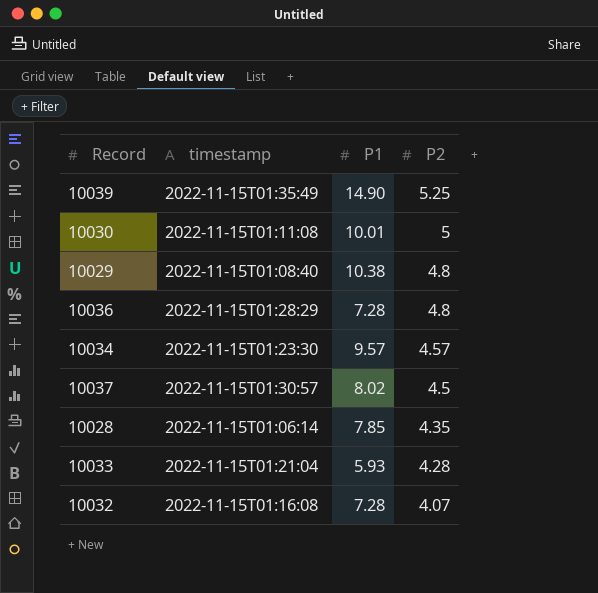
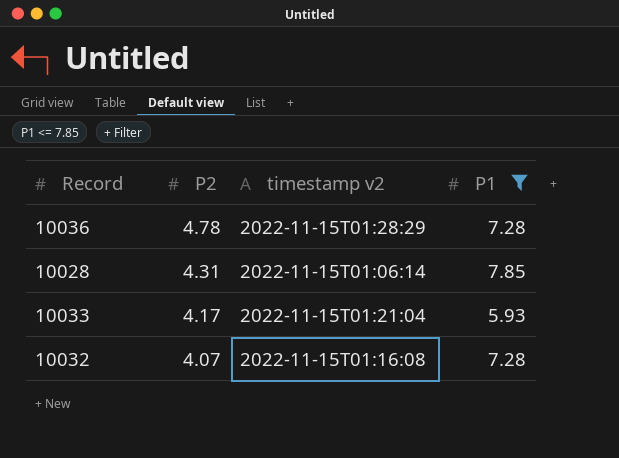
filter: none -> P1 <= 7.85
column P2 | position: 4 -> 2
column name: timestamp -> timestamp v2
10036 | P2: 4.8 -> 4.78
10028 | P2: 4.35 -> 4.31
10033 | P2: 4.28 -> 4.17

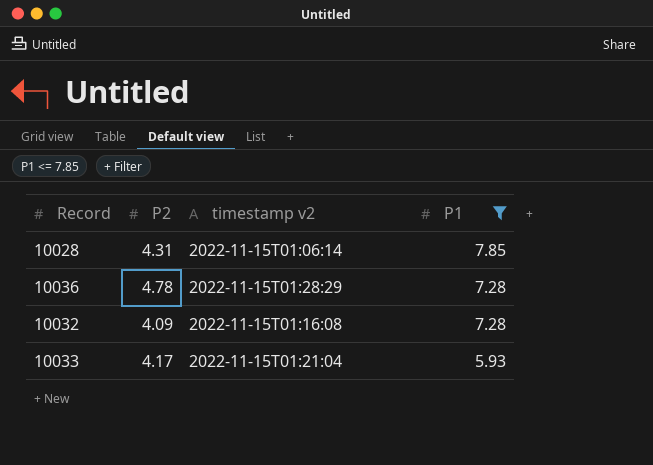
row order: P2 descending -> P1 descending
10032 | P2: 4.07 -> 4.09

